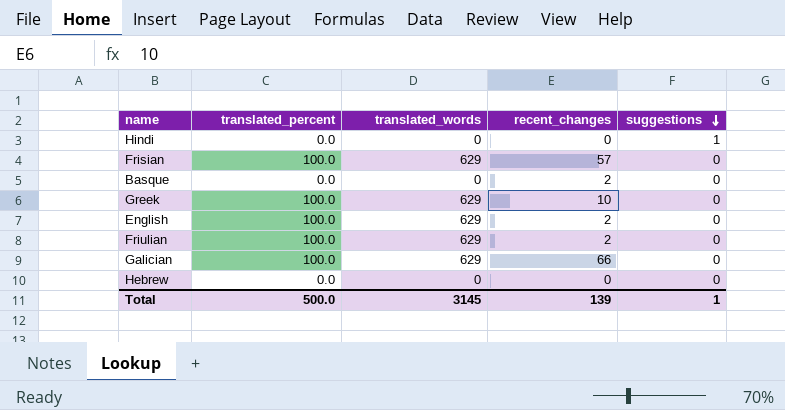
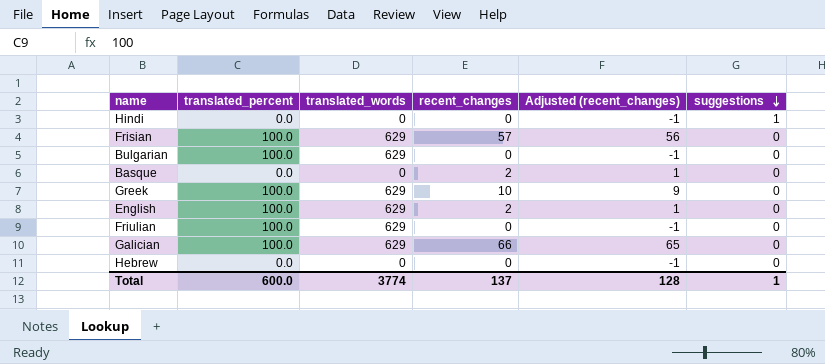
column Adjusted (recent_changes) | formula: none -> [recent_changes] - 1
row Bulgarian: none -> 100.0 | 629 | 0 | -1 | 0
Friulian | recent_changes: 2 -> 0
Total | translated_percent: 500.0 -> 600.0
Total | translated_words: 3145 -> 3774
Total | recent_changes: 139 -> 137

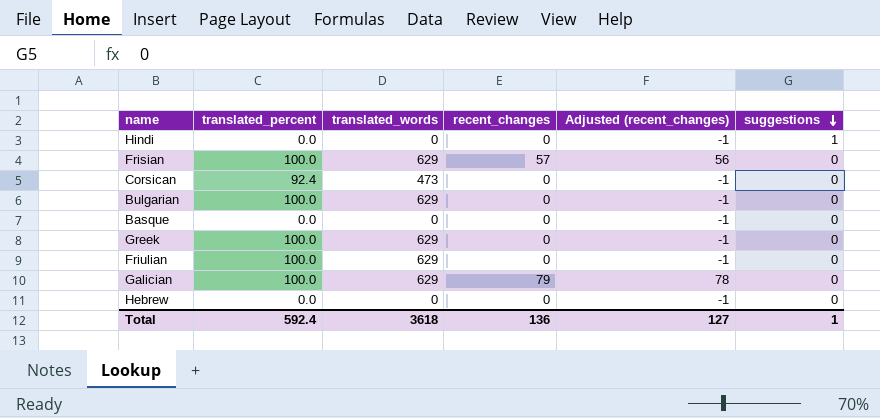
row English: 100.0 | 629 | 2 | 1 | 0 -> none
row Corsican: none -> 92.4 | 473 | 0 | -1 | 0
Basque | recent_changes: 2 -> 0
Basque | Adjusted (recent_changes): 1 -> -1
Greek | recent_changes: 10 -> 0
Greek | Adjusted (recent_changes): 9 -> -1
Galician | recent_changes: 66 -> 79
Galician | Adjusted (recent_changes): 65 -> 78
Total | translated_percent: 600.0 -> 592.4
Total | translated_words: 3774 -> 3618
Total | recent_changes: 137 -> 136
Total | Adjusted (recent_changes): 128 -> 127

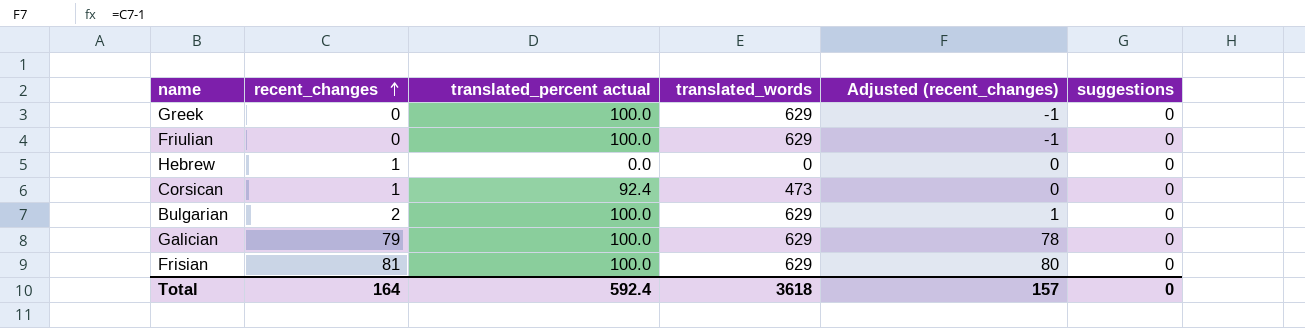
row order: suggestions descending -> recent_changes ascending
column recent_changes | position: 4 -> 2
column name: translated_percent -> translated_percent actual
row Hindi: 0.0 | 0 | 0 | -1 | 1 -> none
row Basque: 0.0 | 0 | 0 | -1 | 0 -> none
Hebrew | recent_changes: 0 -> 1
Hebrew | Adjusted (recent_changes): -1 -> 0
Corsican | recent_changes: 0 -> 1
Corsican | Adjusted (recent_changes): -1 -> 0
Bulgarian | recent_changes: 0 -> 2
Bulgarian | Adjusted (recent_changes): -1 -> 1
Frisian | recent_changes: 57 -> 81
Frisian | Adjusted (recent_changes): 56 -> 80
Total | recent_changes: 136 -> 164
Total | Adjusted (recent_changes): 127 -> 157
Total | suggestions: 1 -> 0

